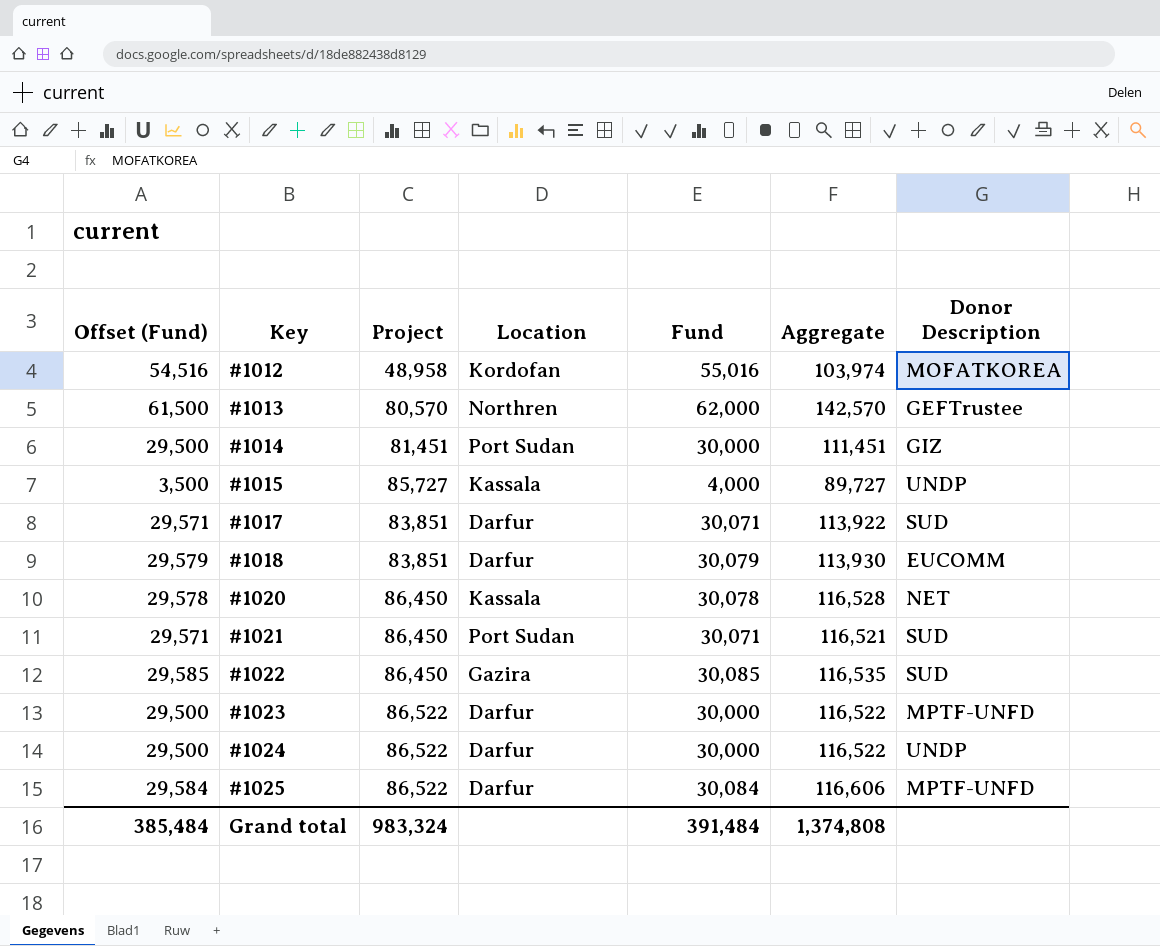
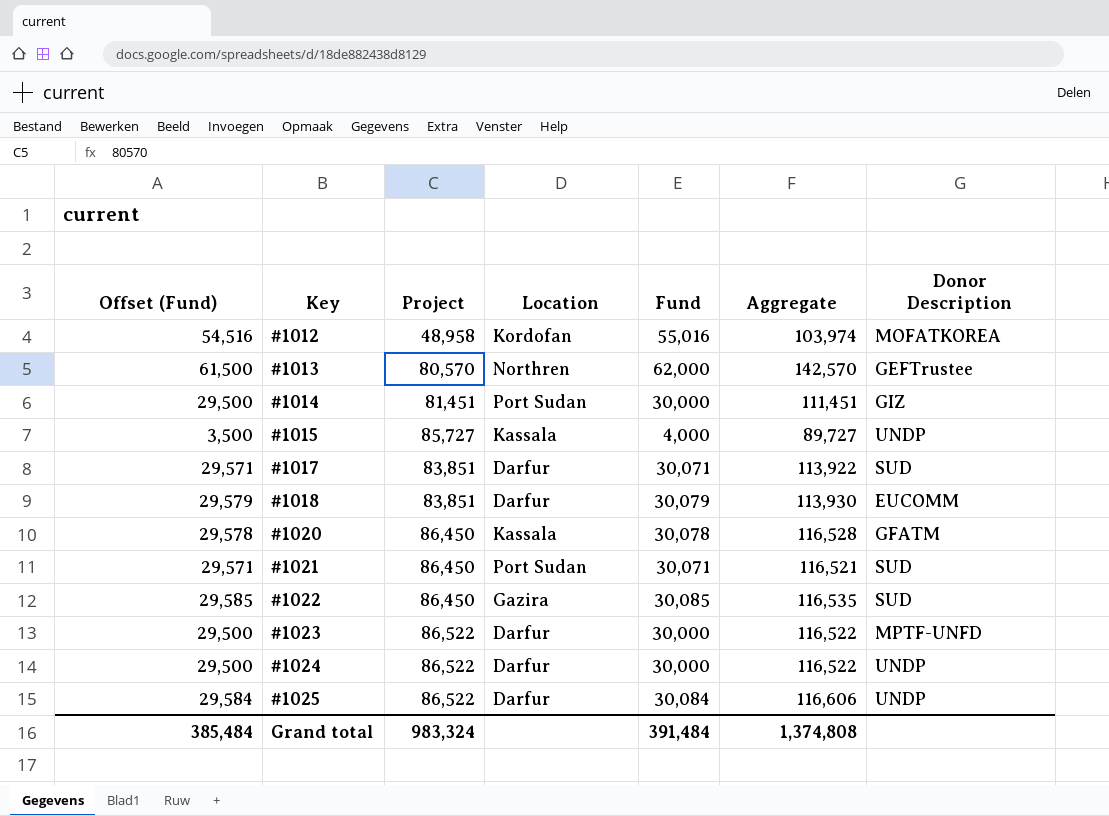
#1020 | Donor Description: NET -> GFATM
#1025 | Donor Description: MPTF-UNFD -> UNDP

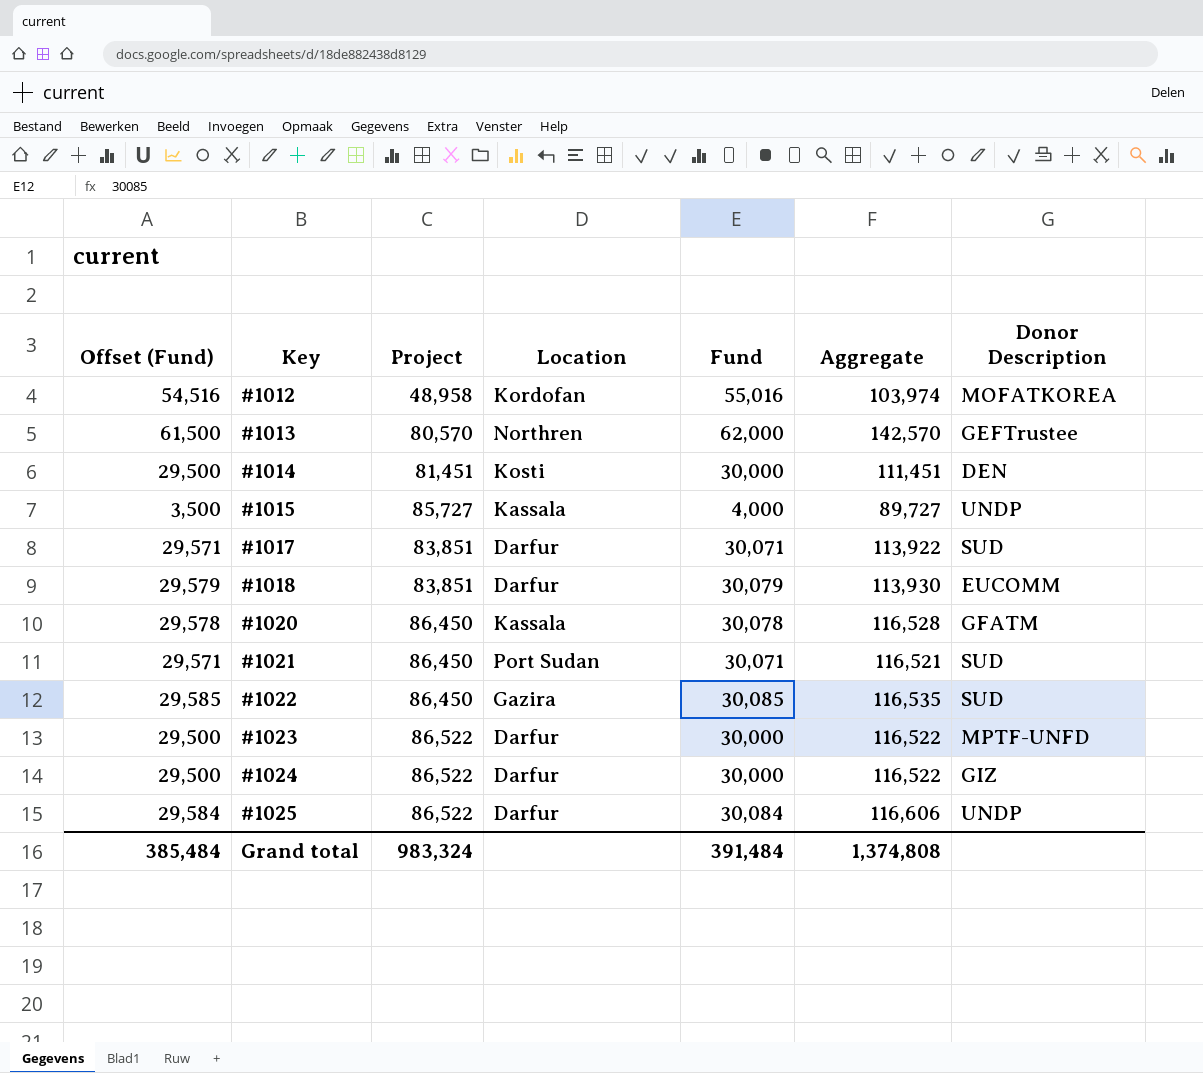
#1014 | Location: Port Sudan -> Kosti
#1014 | Donor Description: GIZ -> DEN
#1024 | Donor Description: UNDP -> GIZ

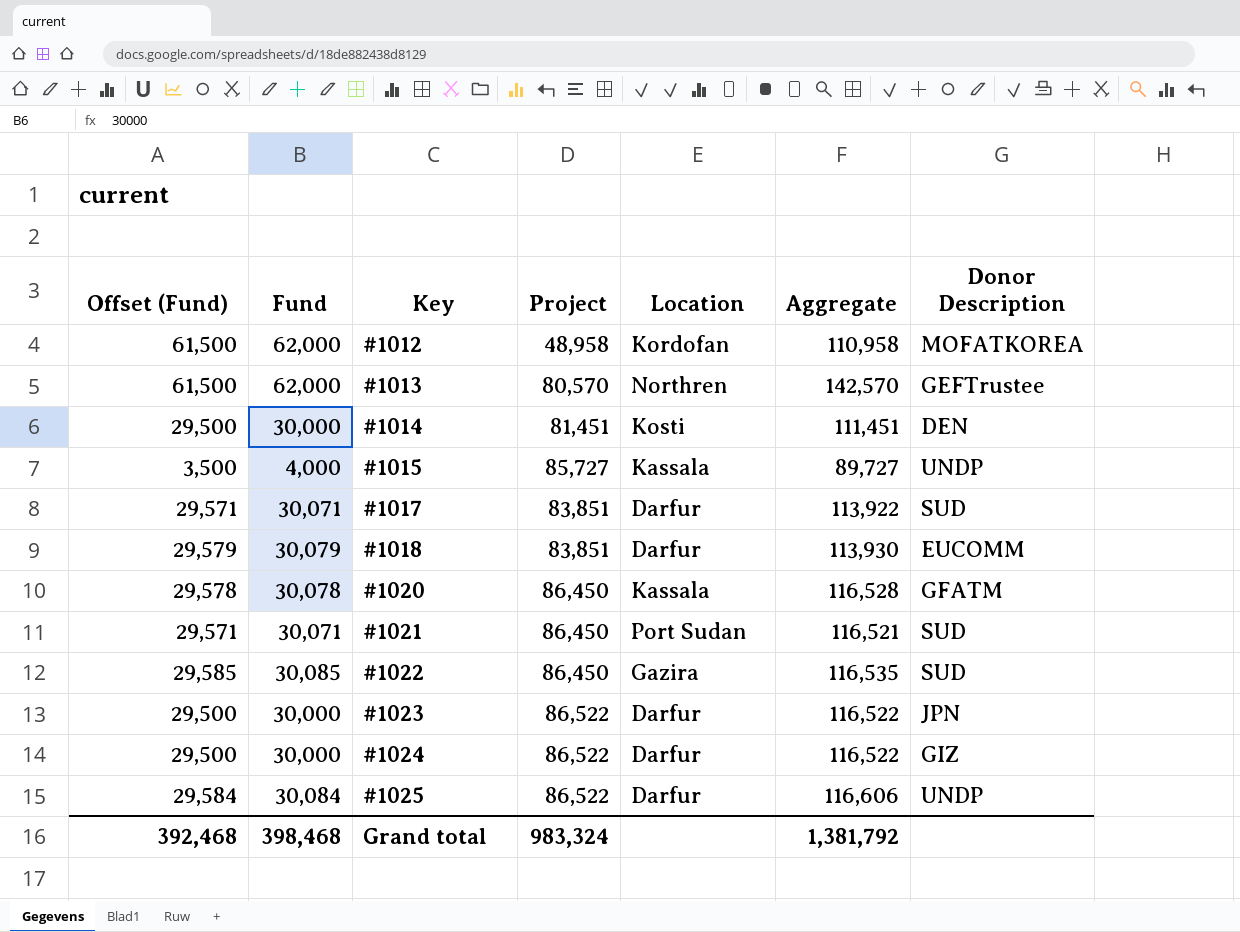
column Fund | position: 5 -> 2
#1012 | Offset (Fund): 54,516 -> 61,500
#1012 | Fund: 55,016 -> 62,000
#1012 | Aggregate: 103,974 -> 110,958
#1023 | Donor Description: MPTF-UNFD -> JPN
Grand total | Offset (Fund): 385,484 -> 392,468
Grand total | Fund: 391,484 -> 398,468
Grand total | Aggregate: 1,374,808 -> 1,381,792

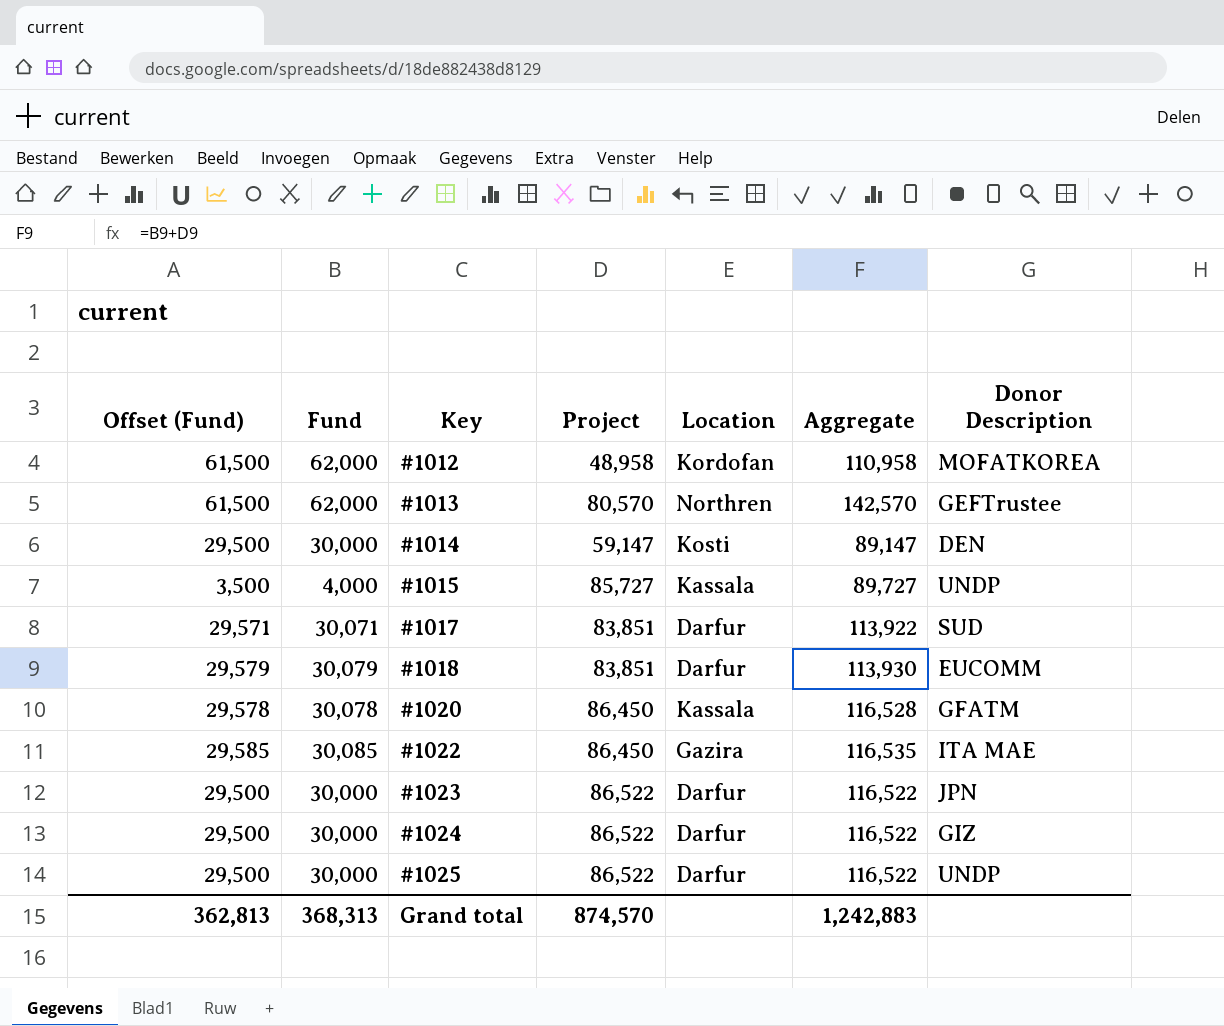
row #1021: 29,571 | 30,071 | 86,450 | Port Sudan | 116,521 | SUD -> none
#1014 | Project: 81,451 -> 59,147
#1014 | Aggregate: 111,451 -> 89,147
#1022 | Donor Description: SUD -> ITA MAE
#1025 | Offset (Fund): 29,584 -> 29,500
#1025 | Fund: 30,084 -> 30,000
#1025 | Aggregate: 116,606 -> 116,522
Grand total | Offset (Fund): 392,468 -> 362,813
Grand total | Fund: 398,468 -> 368,313
Grand total | Project: 983,324 -> 874,570
Grand total | Aggregate: 1,381,792 -> 1,242,883

